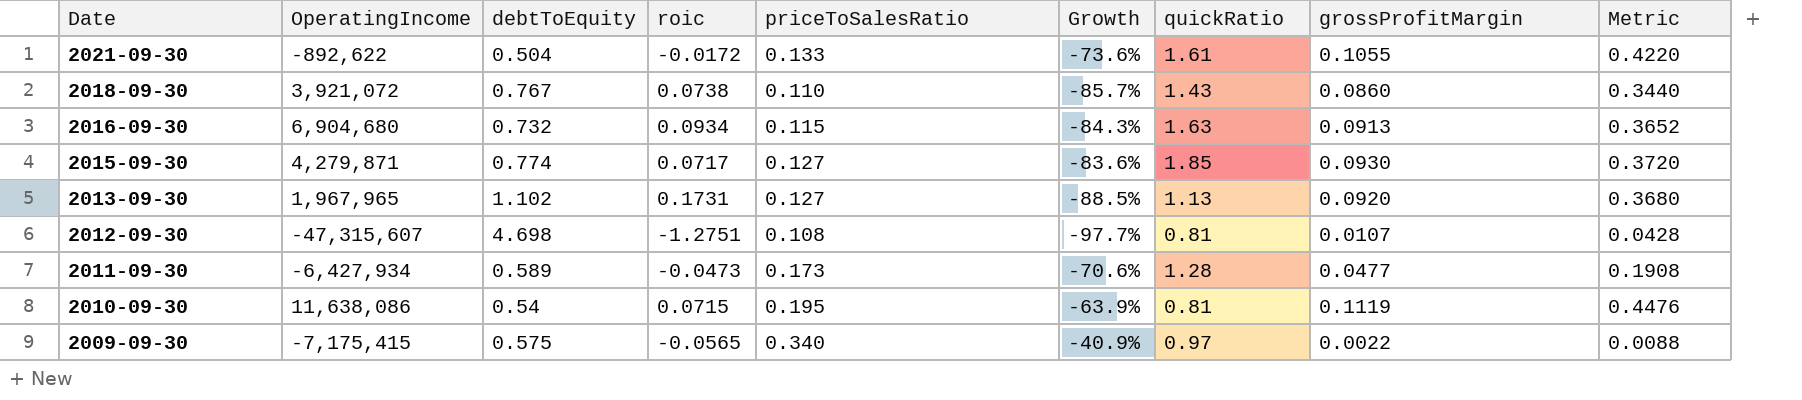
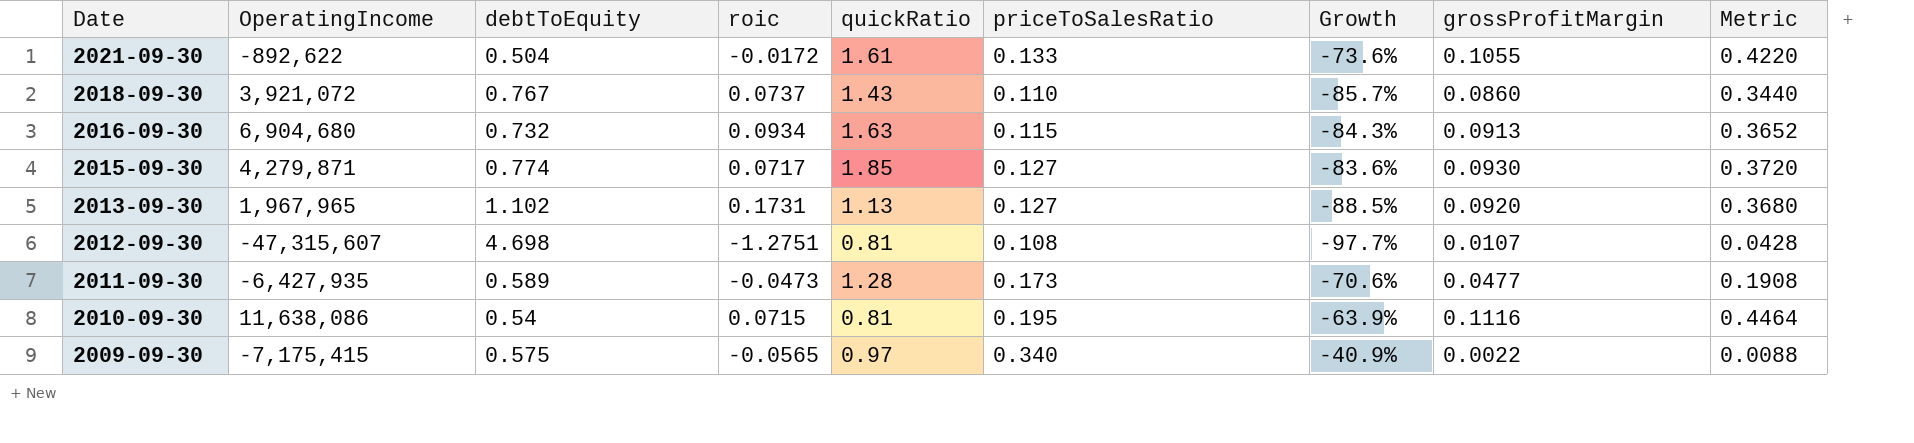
column quickRatio | position: 7 -> 5
2018-09-30 | roic: 0.0738 -> 0.0737
2011-09-30 | OperatingIncome: -6,427,934 -> -6,427,935
2010-09-30 | grossProfitMargin: 0.1119 -> 0.1116
2010-09-30 | Metric: 0.4476 -> 0.4464

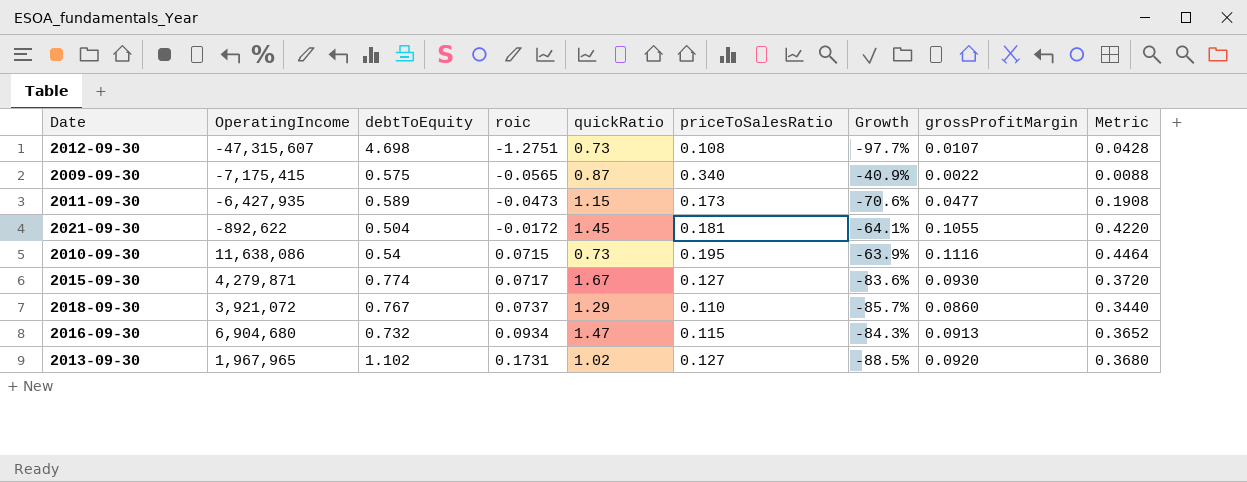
row order: Date descending -> roic ascending
2012-09-30 | quickRatio: 0.81 -> 0.73
2009-09-30 | quickRatio: 0.97 -> 0.87
2011-09-30 | quickRatio: 1.28 -> 1.15
2021-09-30 | quickRatio: 1.61 -> 1.45
2021-09-30 | priceToSalesRatio: 0.133 -> 0.181
2021-09-30 | Growth: -73.6% -> -64.1%
2010-09-30 | quickRatio: 0.81 -> 0.73
2015-09-30 | quickRatio: 1.85 -> 1.67
2018-09-30 | quickRatio: 1.43 -> 1.29
2016-09-30 | quickRatio: 1.63 -> 1.47
2013-09-30 | quickRatio: 1.13 -> 1.02

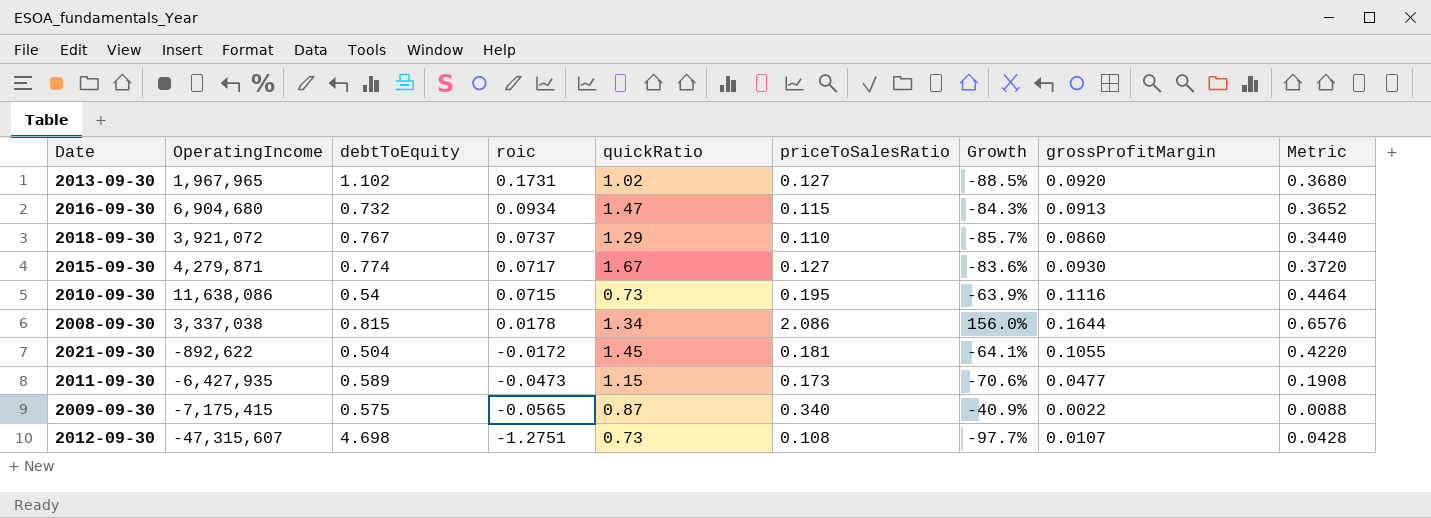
row order: roic ascending -> roic descending
row 2008-09-30: none -> 3,337,038 | 0.815 | 0.0178 | 1.34 | 2.086 | 156.0% | 0.1644 | 0.6576

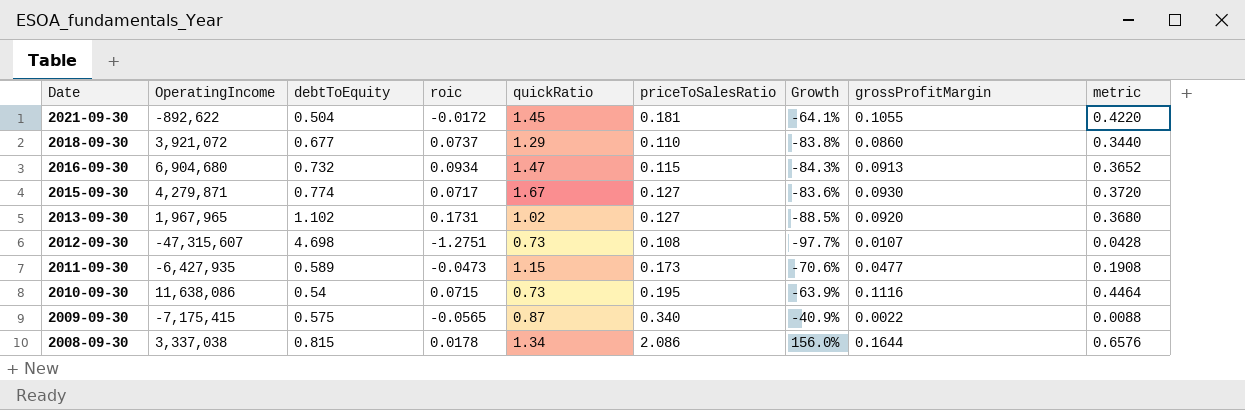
row order: roic descending -> Date descending
column name: Metric -> metric
2018-09-30 | debtToEquity: 0.767 -> 0.677
2018-09-30 | Growth: -85.7% -> -83.8%

